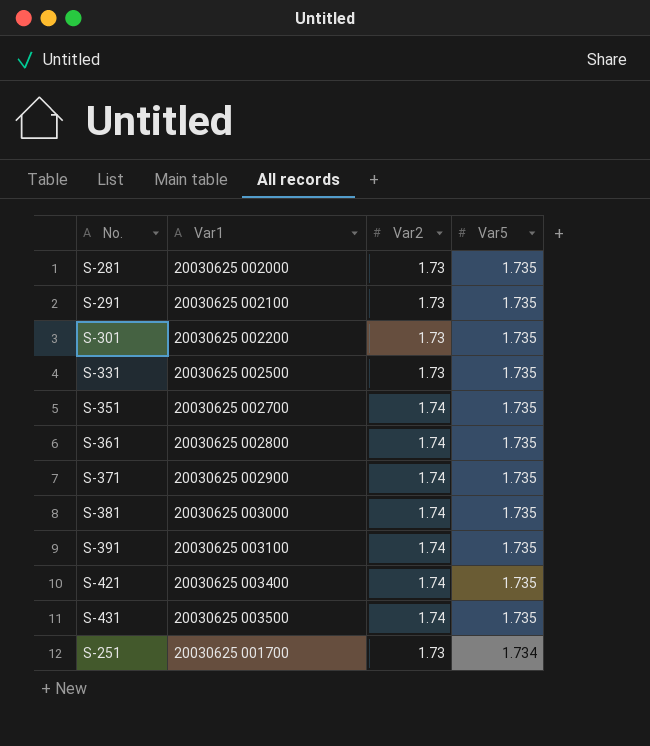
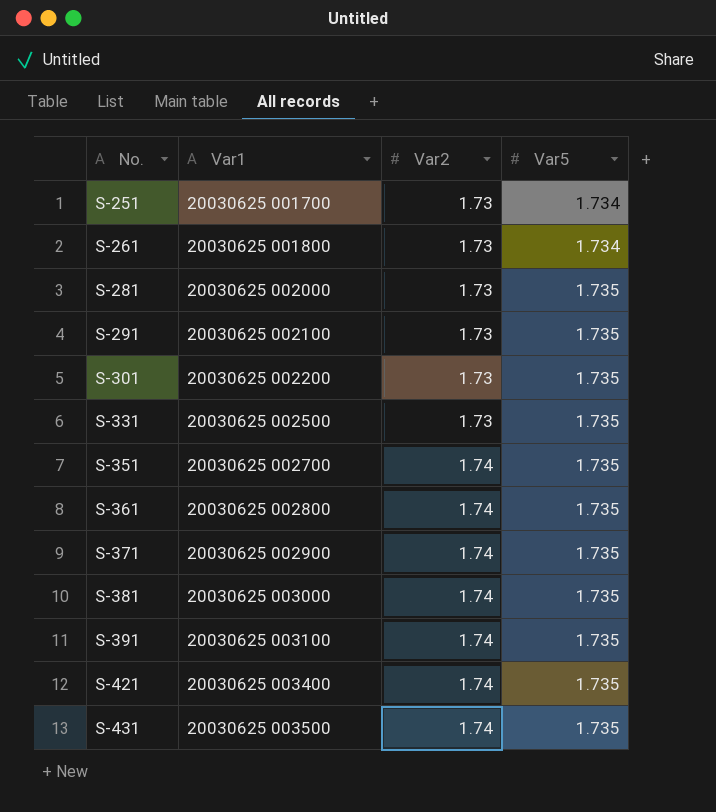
row order: Var5 descending -> No. ascending
row S-261: none -> 20030625 001800 | 1.73 | 1.734

